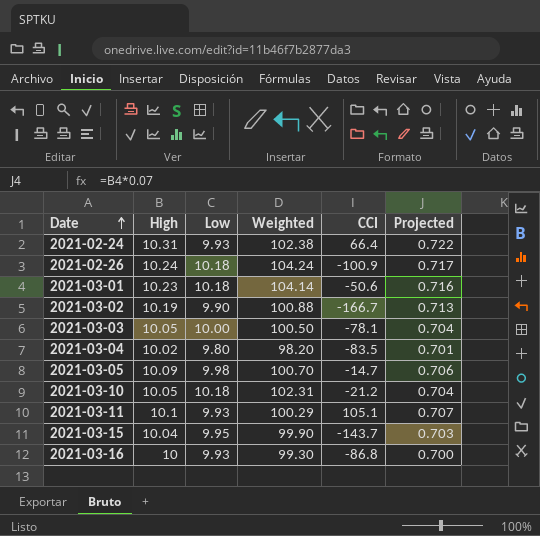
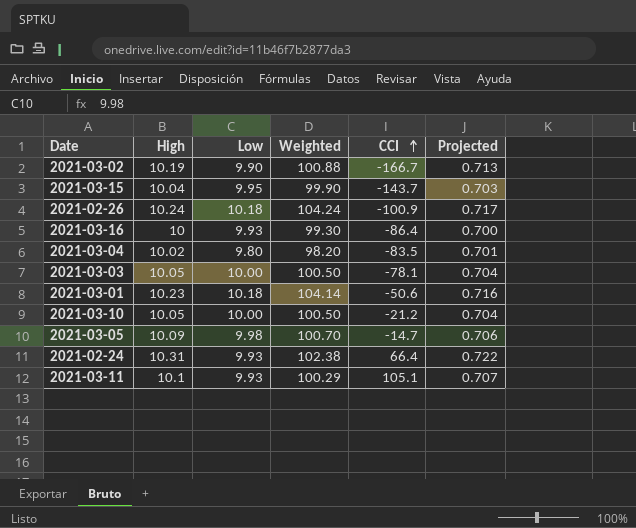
row order: Date ascending -> CCI ascending
2021-03-16 | CCI: -86.8 -> -86.4
2021-03-10 | Low: 10.18 -> 10.00
2021-03-10 | Weighted: 102.31 -> 100.50

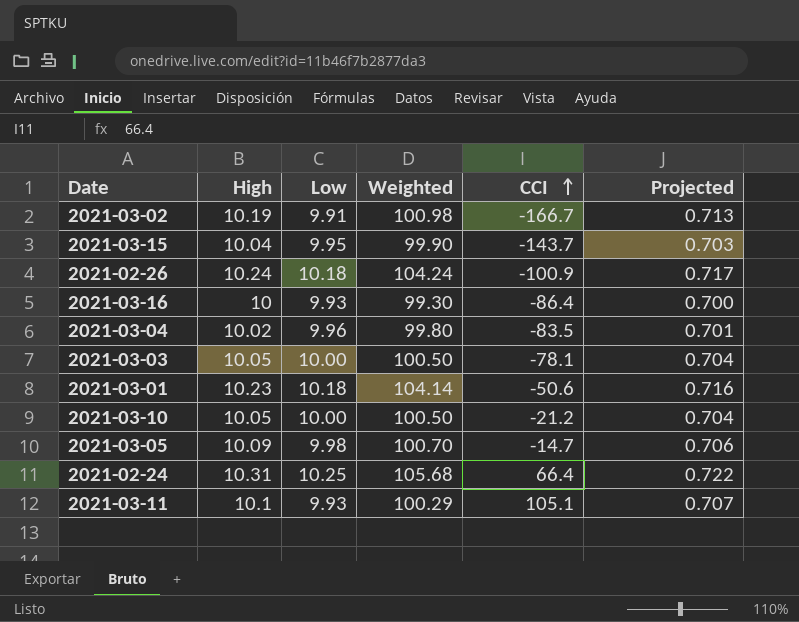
2021-03-02 | Low: 9.90 -> 9.91
2021-03-02 | Weighted: 100.88 -> 100.98
2021-03-04 | Low: 9.80 -> 9.96
2021-03-04 | Weighted: 98.20 -> 99.80
2021-02-24 | Low: 9.93 -> 10.25
2021-02-24 | Weighted: 102.38 -> 105.68

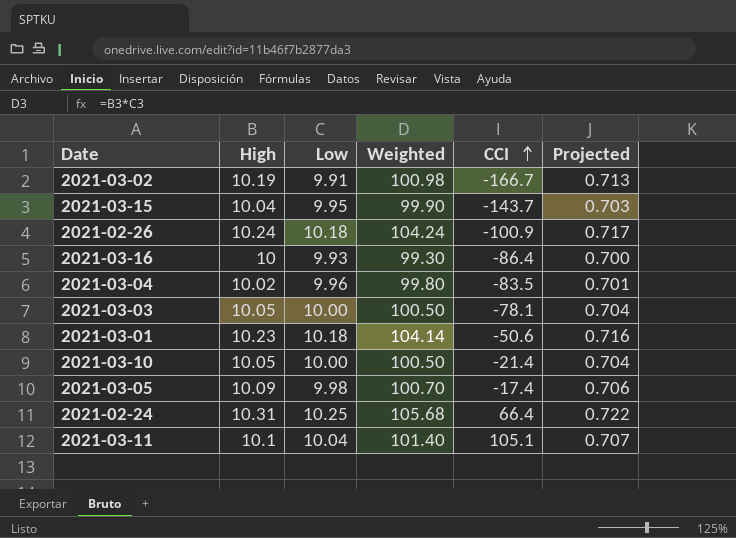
2021-03-10 | CCI: -21.2 -> -21.4
2021-03-05 | CCI: -14.7 -> -17.4
2021-03-11 | Low: 9.93 -> 10.04
2021-03-11 | Weighted: 100.29 -> 101.40

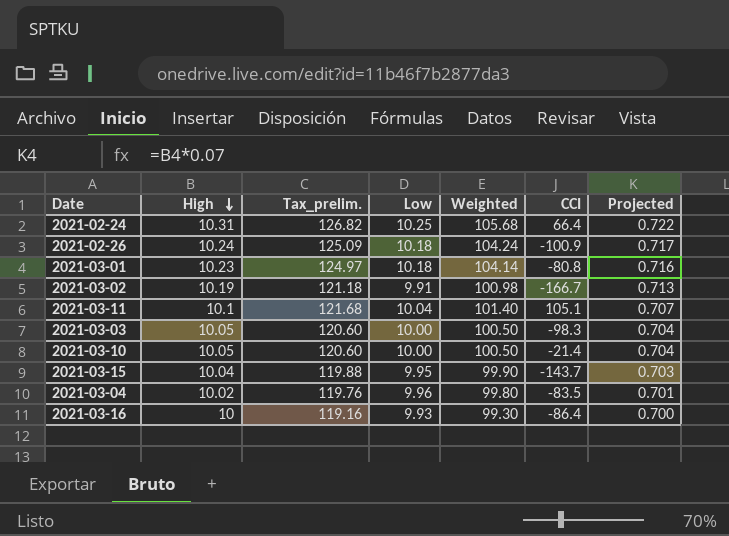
row order: CCI ascending -> High descending
column Tax_prelim. | formula: none -> [Weighted] * 1.2
row 2021-03-05: 10.09 | 9.98 | 100.70 | -17.4 | 0.706 -> none
2021-03-01 | CCI: -50.6 -> -80.8
2021-03-03 | CCI: -78.1 -> -98.3

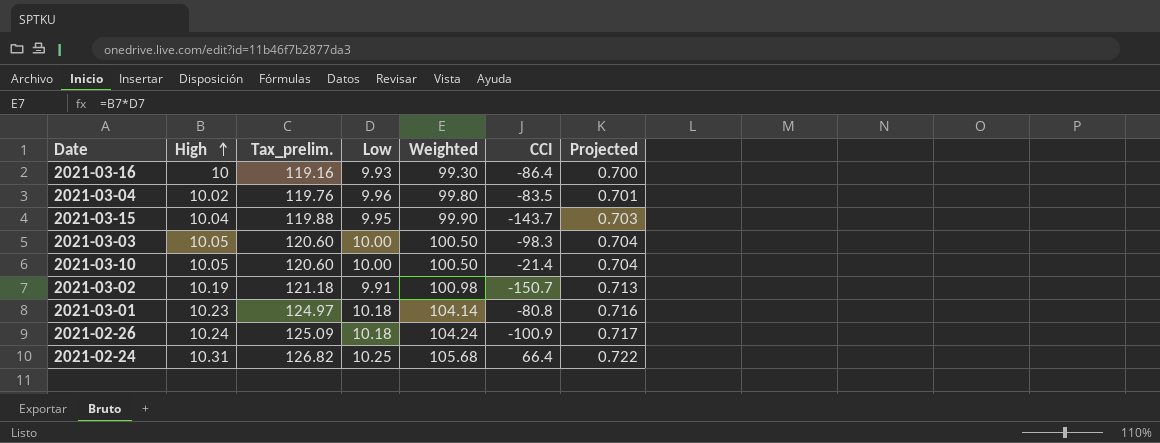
row order: High descending -> High ascending
row 2021-03-11: 10.1 | 121.68 | 10.04 | 101.40 | 105.1 | 0.707 -> none
2021-03-02 | CCI: -166.7 -> -150.7

